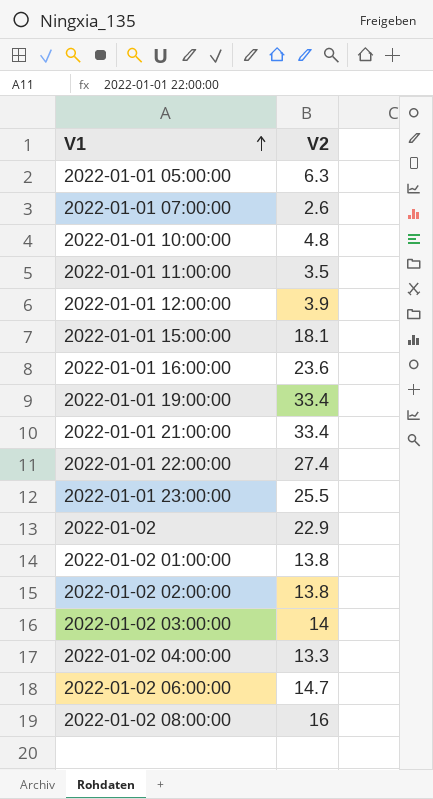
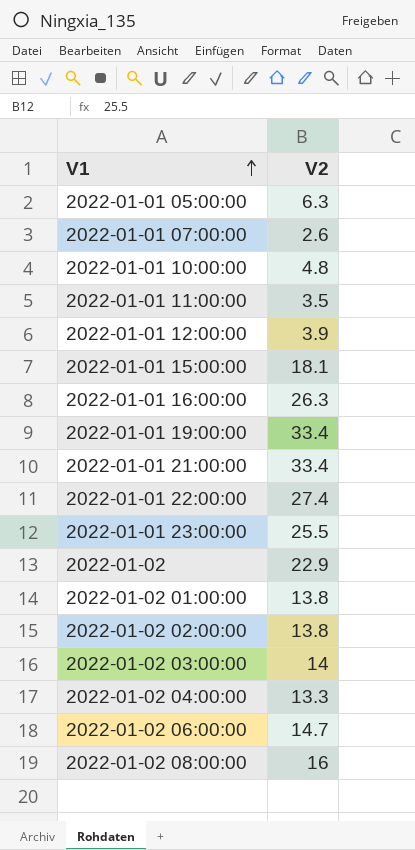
2022-01-01 16:00:00 | V2: 23.6 -> 26.3

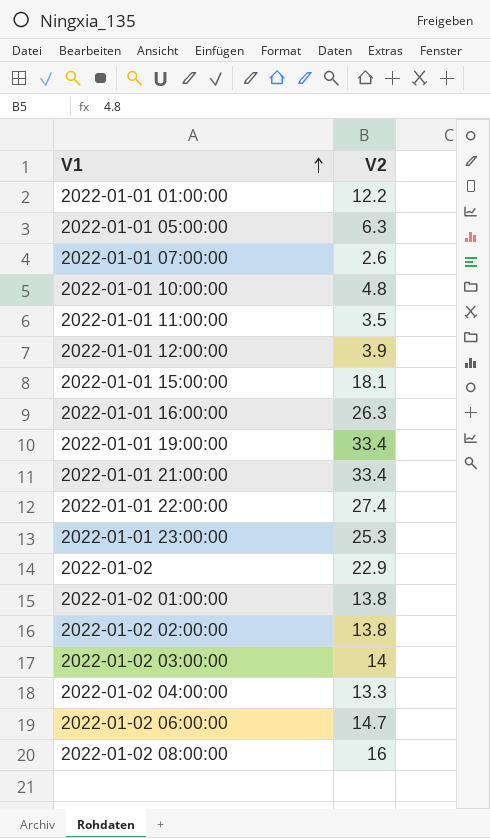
row 2022-01-01 01:00:00: none -> 12.2
2022-01-01 23:00:00 | V2: 25.5 -> 25.3

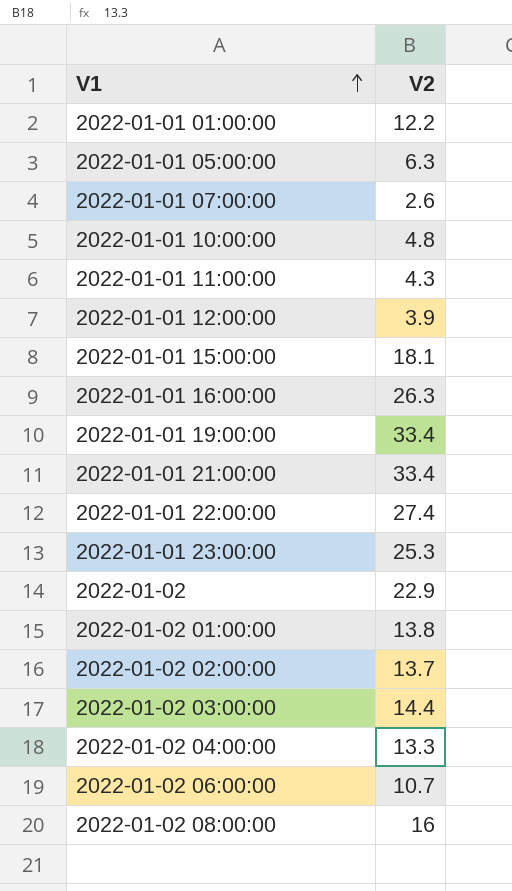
2022-01-01 11:00:00 | V2: 3.5 -> 4.3
2022-01-02 02:00:00 | V2: 13.8 -> 13.7
2022-01-02 03:00:00 | V2: 14 -> 14.4
2022-01-02 06:00:00 | V2: 14.7 -> 10.7

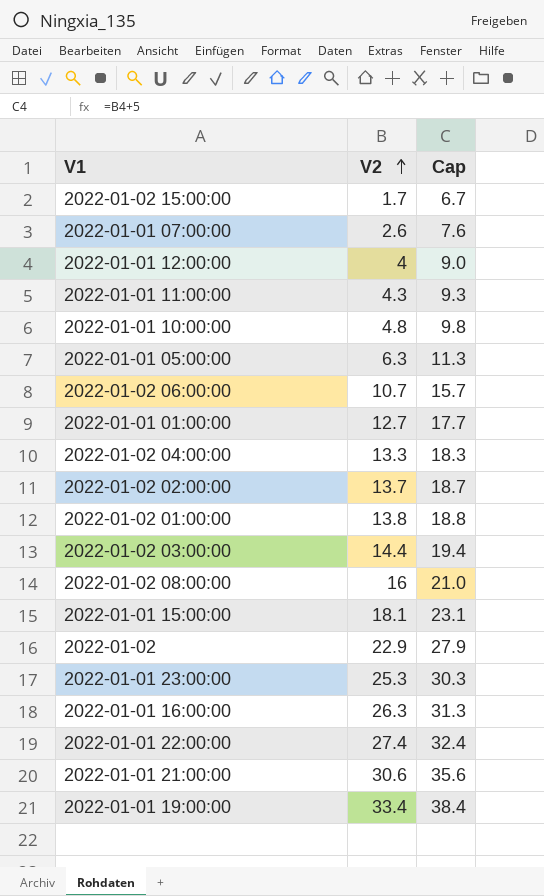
row order: V1 ascending -> V2 ascending
column Cap | formula: none -> [V2] + 5
row 2022-01-02 15:00:00: none -> 1.7 | 6.7
2022-01-01 12:00:00 | V2: 3.9 -> 4
2022-01-01 01:00:00 | V2: 12.2 -> 12.7
2022-01-01 21:00:00 | V2: 33.4 -> 30.6

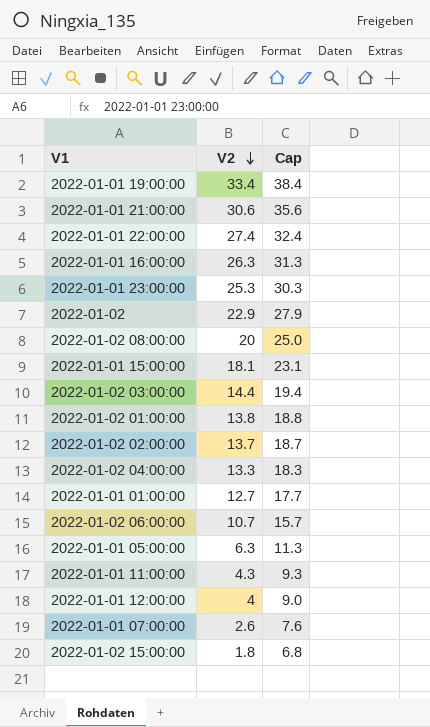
row order: V2 ascending -> V2 descending
row 2022-01-01 10:00:00: 4.8 | 9.8 -> none
2022-01-02 08:00:00 | V2: 16 -> 20
2022-01-02 08:00:00 | Cap: 21.0 -> 25.0
2022-01-02 15:00:00 | V2: 1.7 -> 1.8
2022-01-02 15:00:00 | Cap: 6.7 -> 6.8

